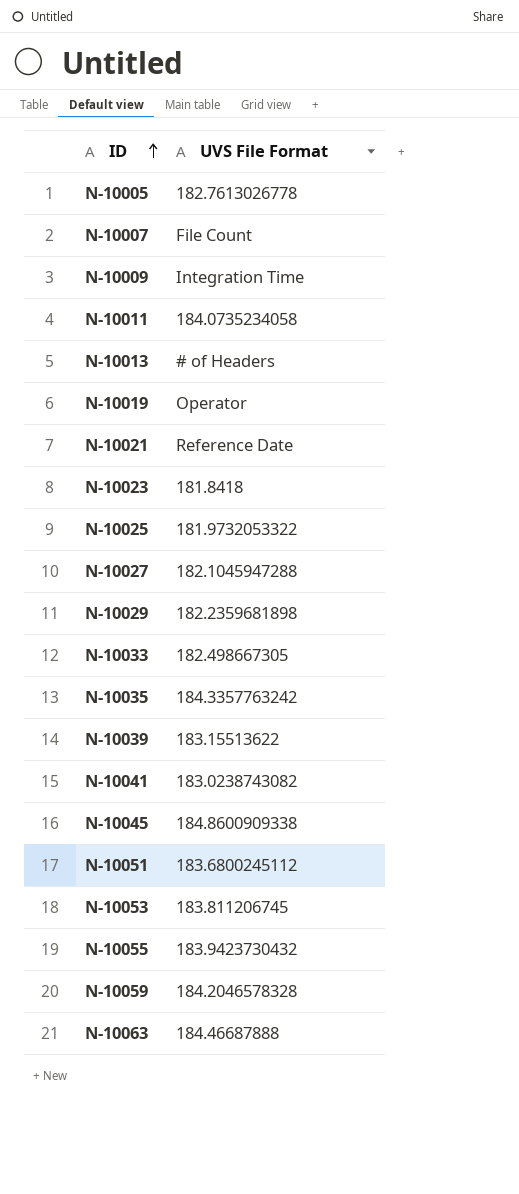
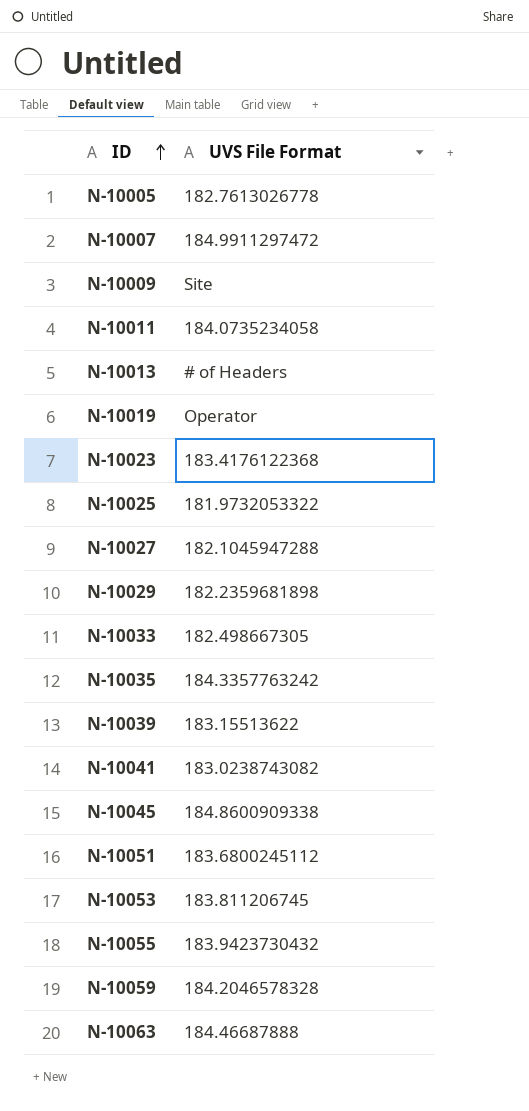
row N-10021: Reference Date -> none
N-10007 | UVS File Format: File Count -> 184.9911297472
N-10009 | UVS File Format: Integration Time -> Site
N-10023 | UVS File Format: 181.8418 -> 183.4176122368

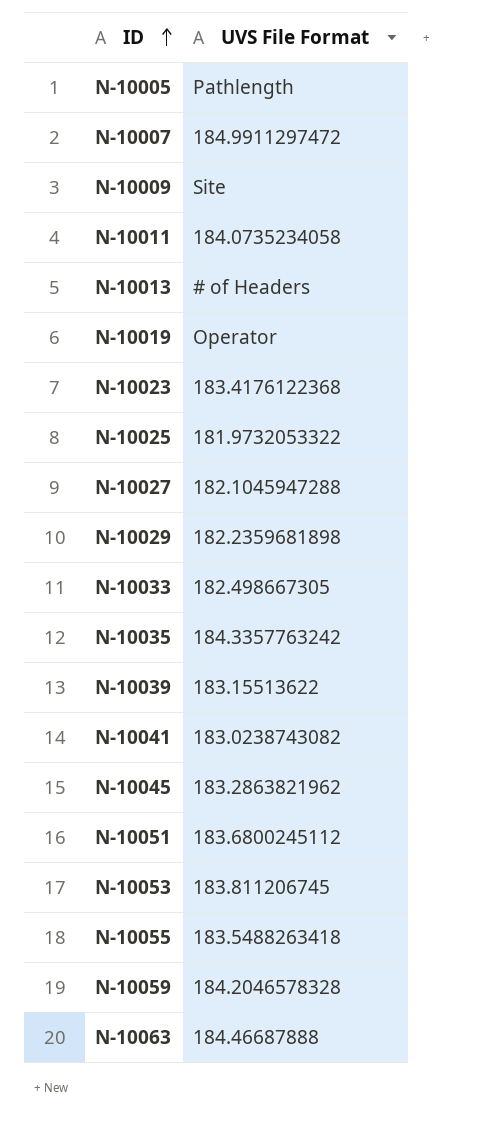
N-10005 | UVS File Format: 182.7613026778 -> Pathlength
N-10045 | UVS File Format: 184.8600909338 -> 183.2863821962
N-10055 | UVS File Format: 183.9423730432 -> 183.5488263418

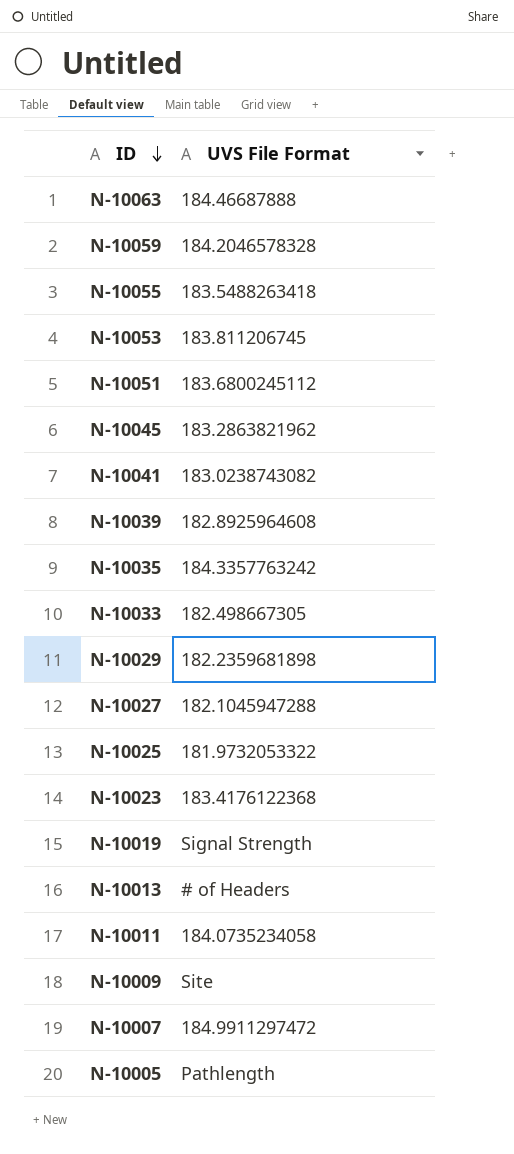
row order: ID ascending -> ID descending
N-10039 | UVS File Format: 183.15513622 -> 182.8925964608
N-10019 | UVS File Format: Operator -> Signal Strength

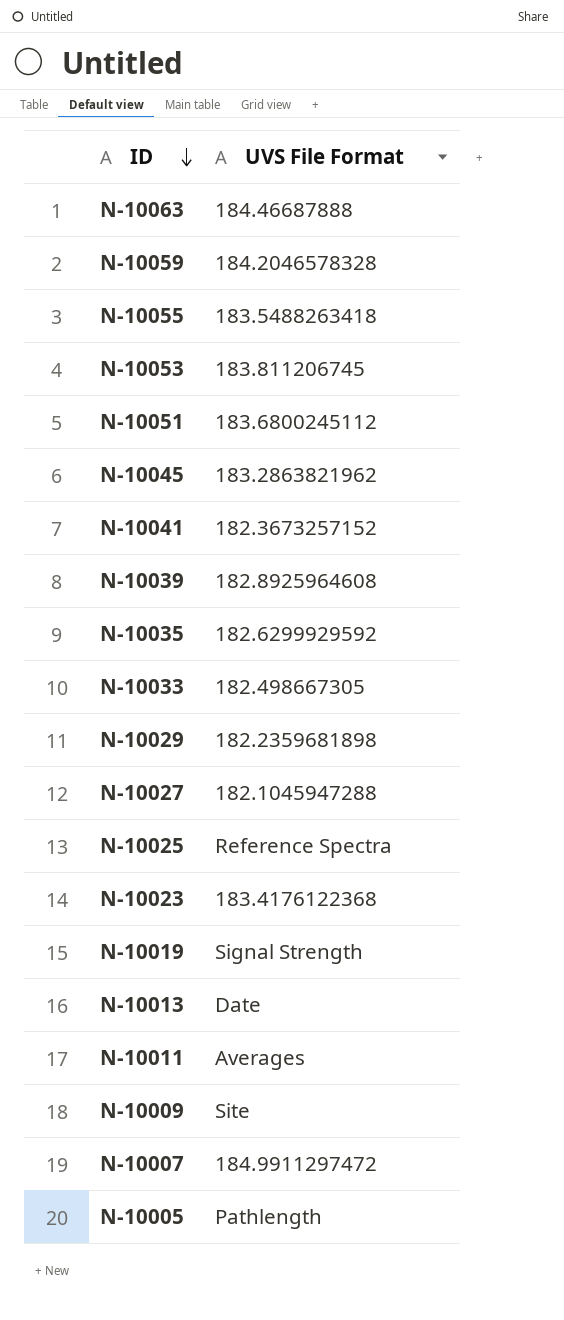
N-10041 | UVS File Format: 183.0238743082 -> 182.3673257152
N-10035 | UVS File Format: 184.3357763242 -> 182.6299929592
N-10025 | UVS File Format: 181.9732053322 -> Reference Spectra
N-10013 | UVS File Format: # of Headers -> Date
N-10011 | UVS File Format: 184.0735234058 -> Averages

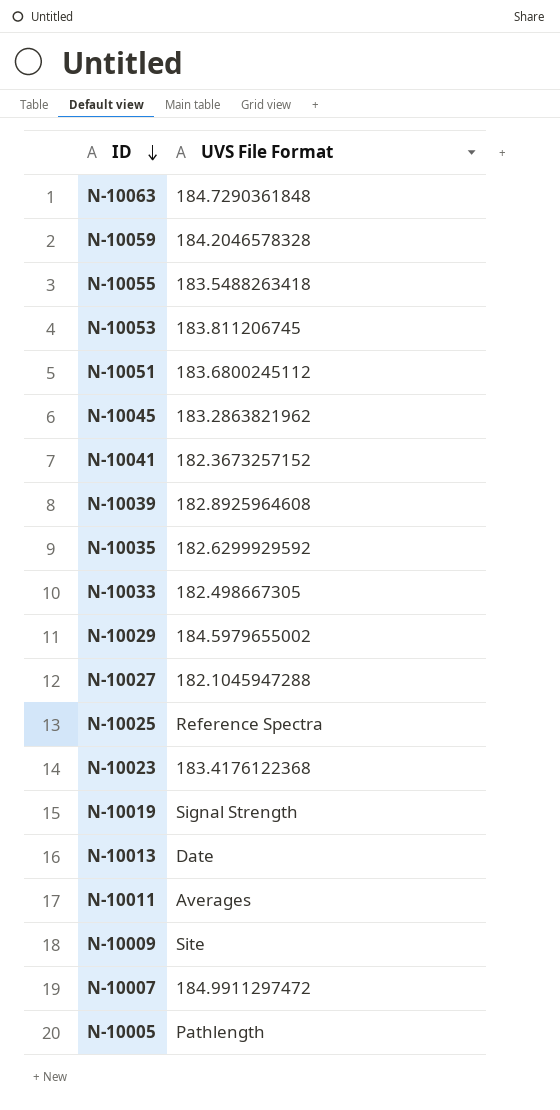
N-10063 | UVS File Format: 184.46687888 -> 184.7290361848
N-10029 | UVS File Format: 182.2359681898 -> 184.5979655002

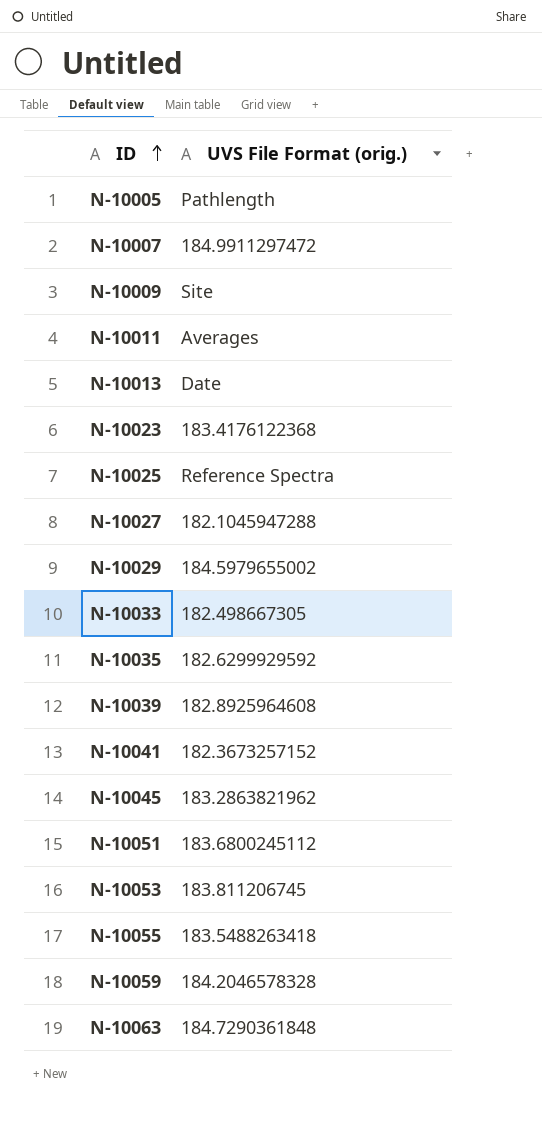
row order: ID descending -> ID ascending
column name: UVS File Format -> UVS File Format (orig.)
row N-10019: Signal Strength -> none

